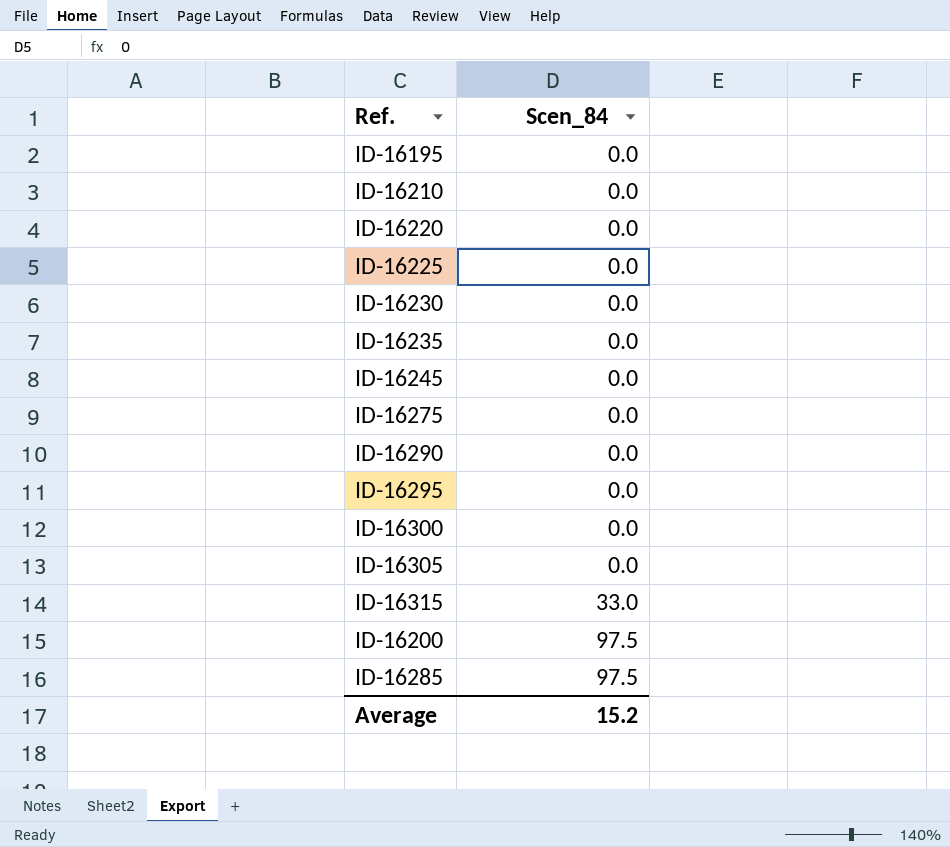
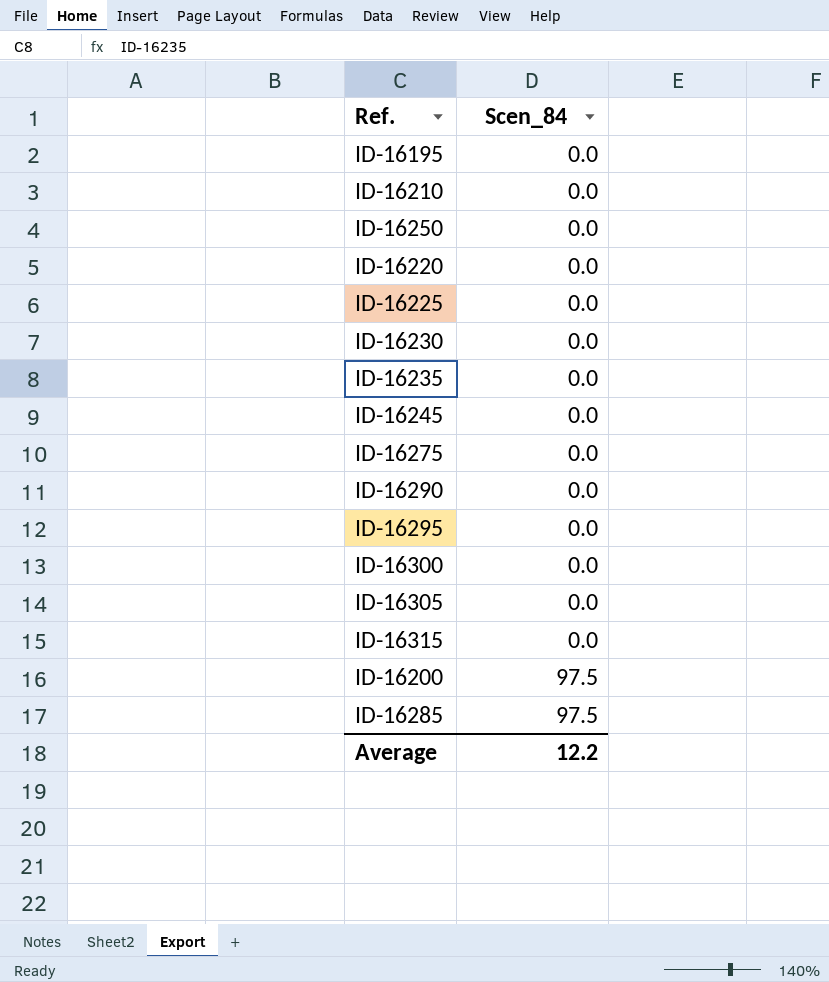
row ID-16250: none -> 0.0
ID-16315 | Scen_84: 33.0 -> 0.0
Average | Scen_84: 15.2 -> 12.2

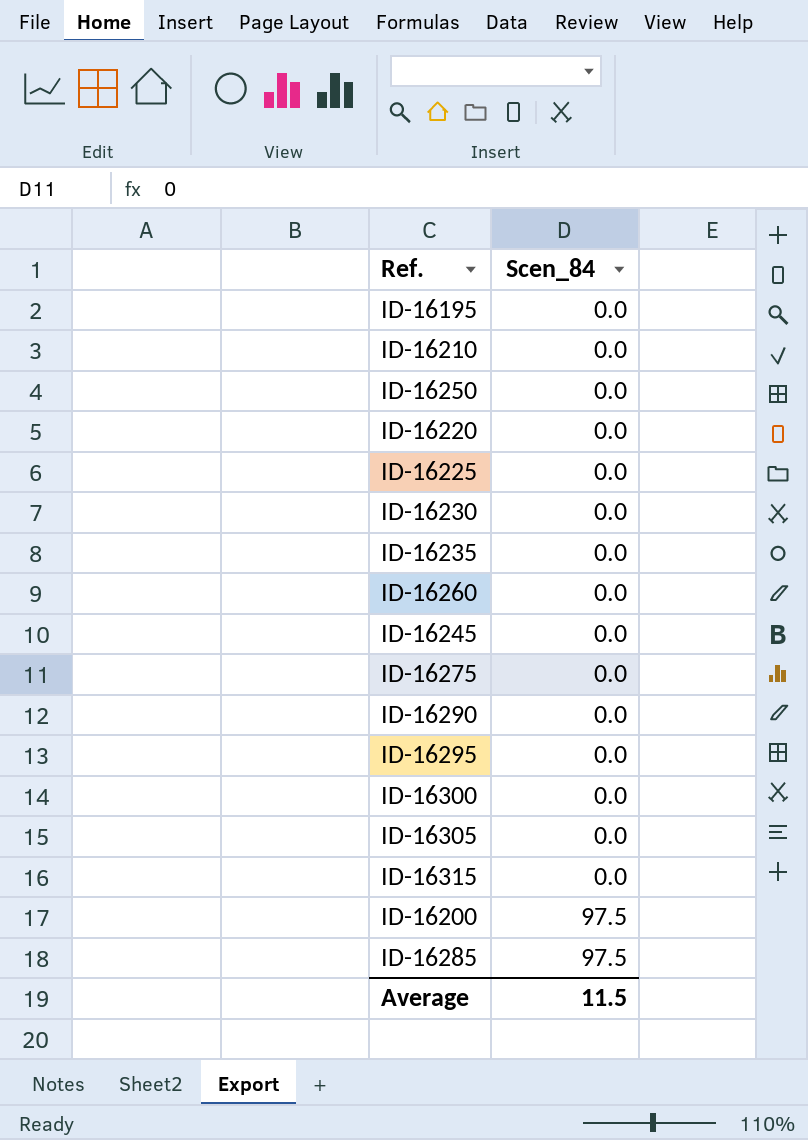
row ID-16260: none -> 0.0
Average | Scen_84: 12.2 -> 11.5

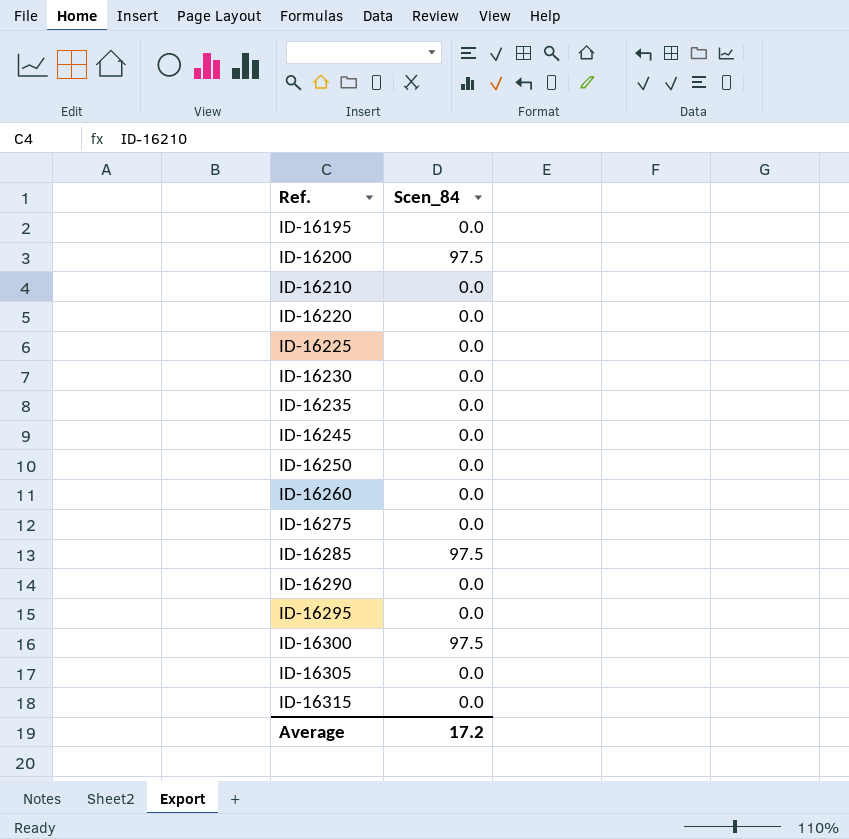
row order: Scen_84 ascending -> Ref. ascending
ID-16300 | Scen_84: 0.0 -> 97.5
Average | Scen_84: 11.5 -> 17.2

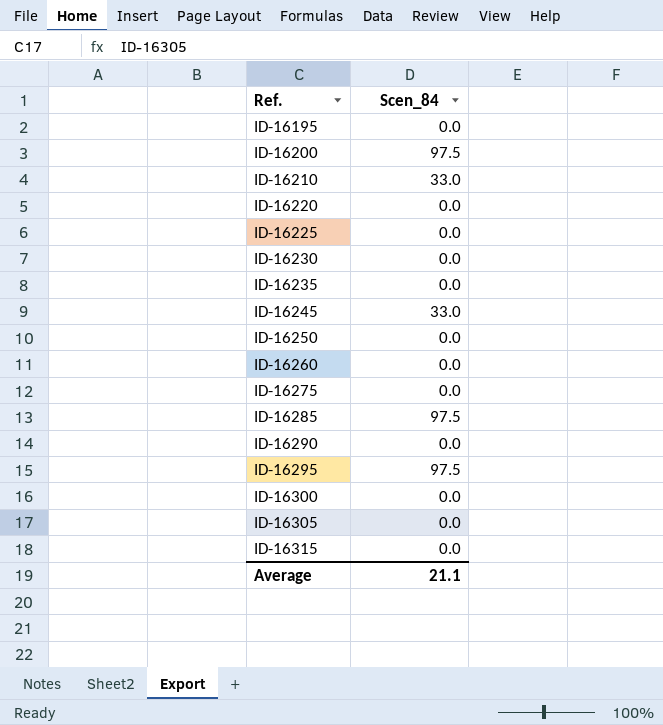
ID-16210 | Scen_84: 0.0 -> 33.0
ID-16245 | Scen_84: 0.0 -> 33.0
ID-16295 | Scen_84: 0.0 -> 97.5
ID-16300 | Scen_84: 97.5 -> 0.0
Average | Scen_84: 17.2 -> 21.1

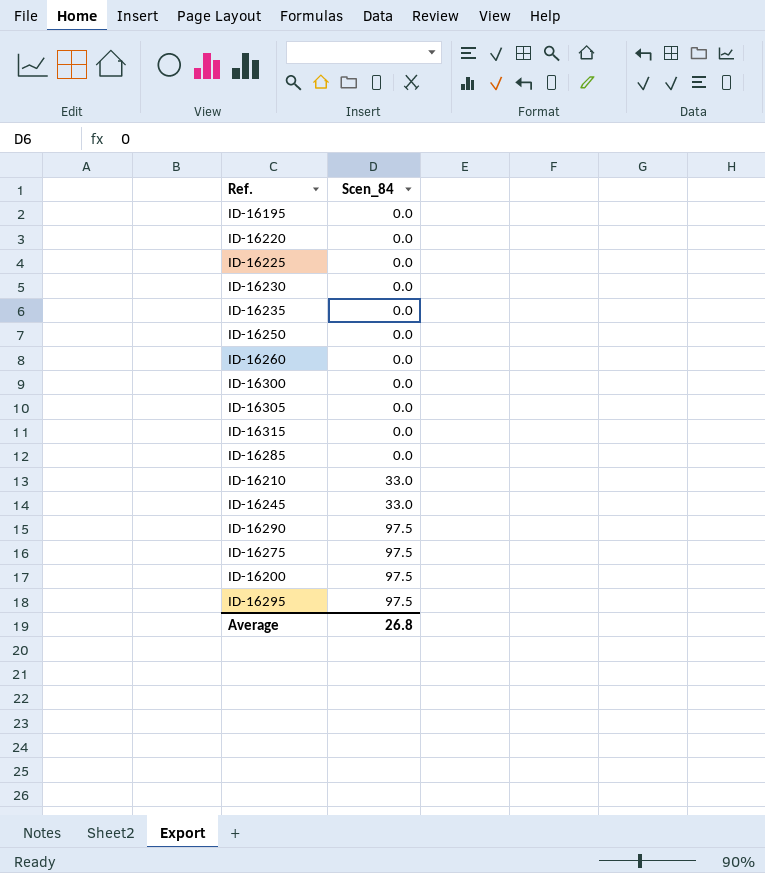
row order: Ref. ascending -> Scen_84 ascending
ID-16285 | Scen_84: 97.5 -> 0.0
ID-16290 | Scen_84: 0.0 -> 97.5
ID-16275 | Scen_84: 0.0 -> 97.5
Average | Scen_84: 21.1 -> 26.8

